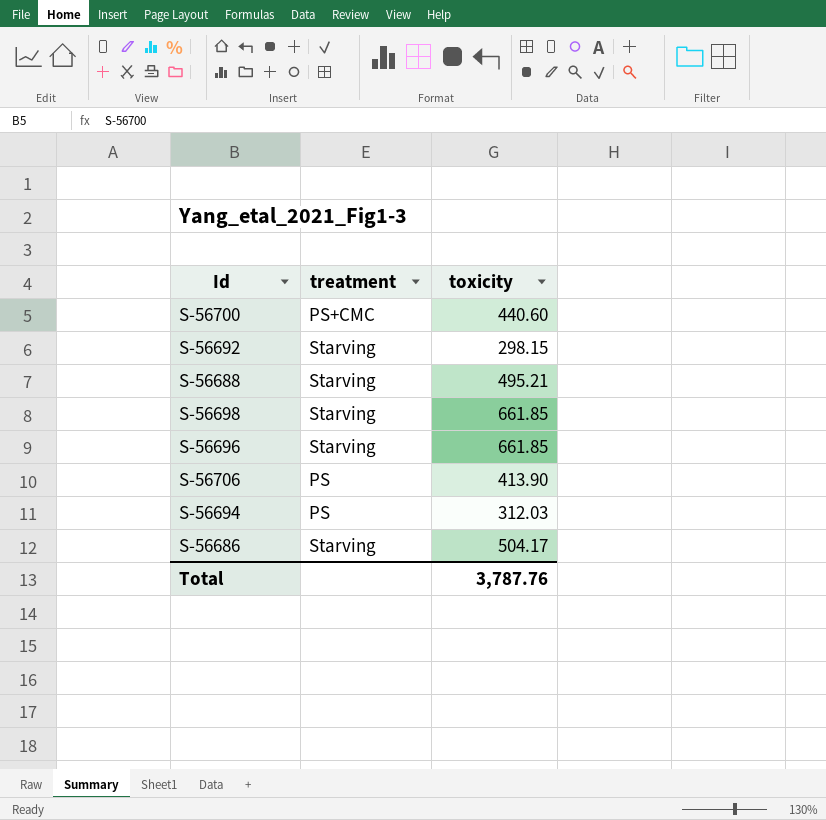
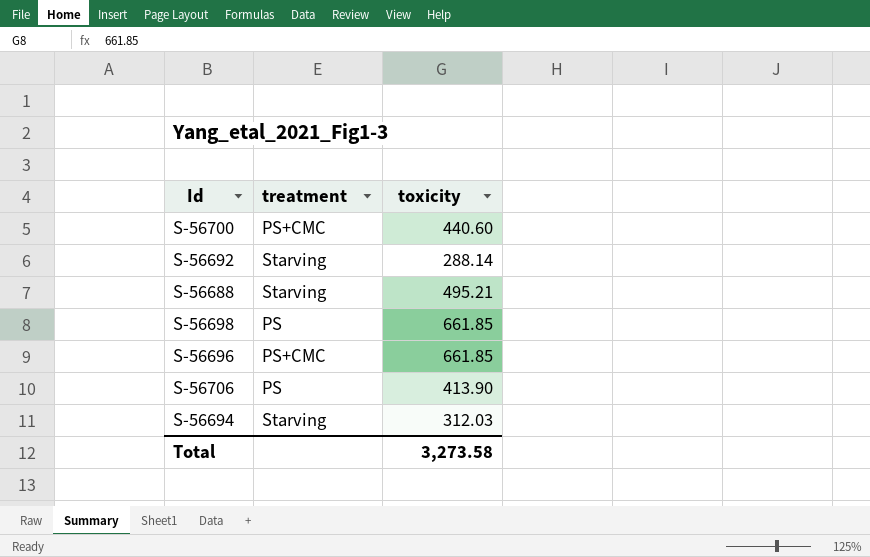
row S-56686: Starving | 504.17 -> none
S-56692 | toxicity: 298.15 -> 288.14
S-56698 | treatment: Starving -> PS
S-56696 | treatment: Starving -> PS+CMC
S-56694 | treatment: PS -> Starving
Total | toxicity: 3,787.76 -> 3,273.58

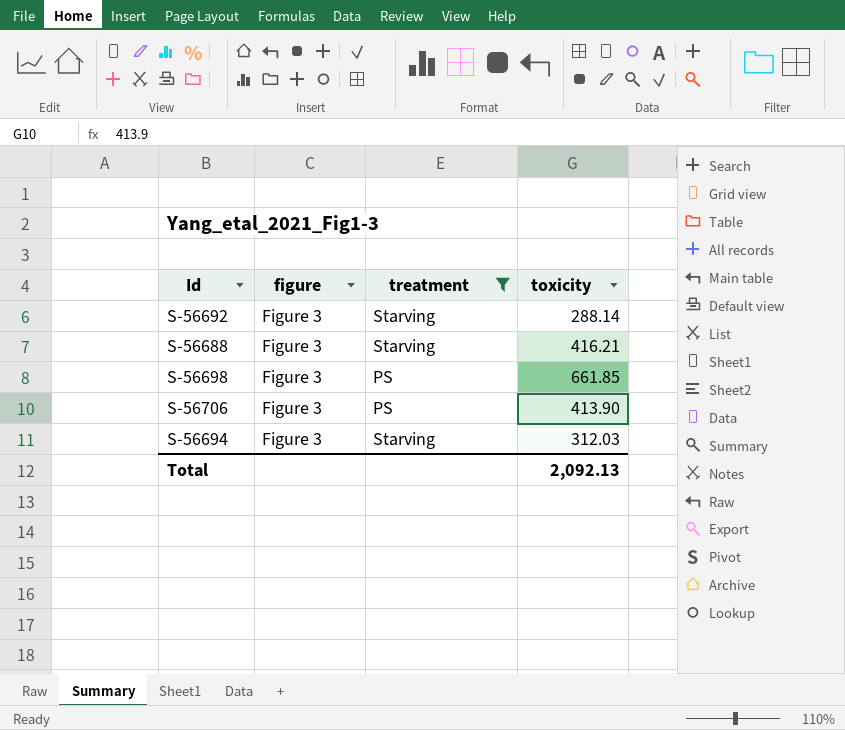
filter: none -> treatment != PS+CMC
column figure | position: none -> 2
S-56688 | toxicity: 495.21 -> 416.21
Total | toxicity: 3,273.58 -> 2,092.13

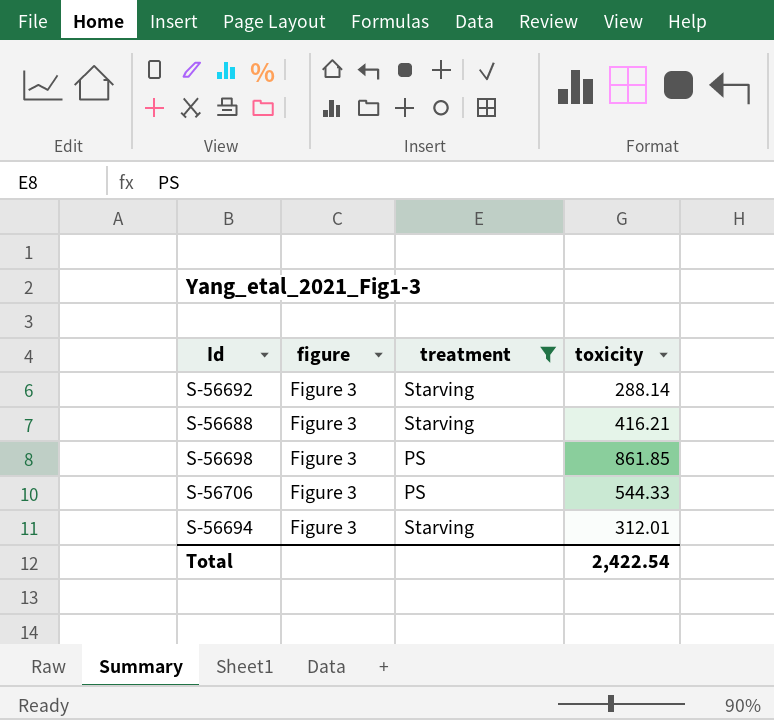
S-56698 | toxicity: 661.85 -> 861.85
S-56706 | toxicity: 413.90 -> 544.33
S-56694 | toxicity: 312.03 -> 312.01
Total | toxicity: 2,092.13 -> 2,422.54

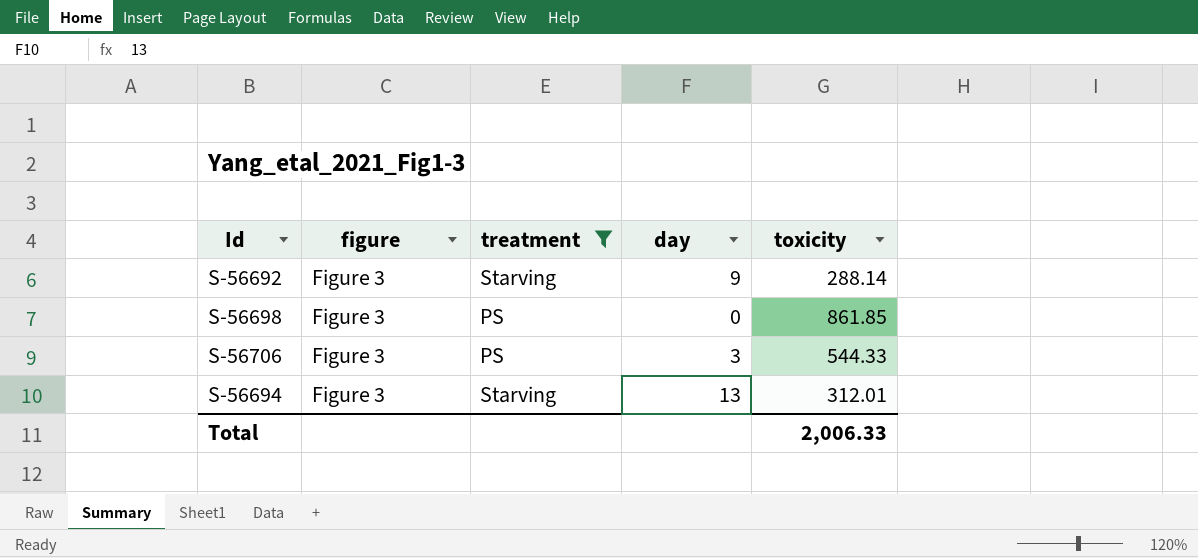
column day | position: none -> 4
row S-56688: Figure 3 | Starving | 416.21 -> none
Total | toxicity: 2,422.54 -> 2,006.33

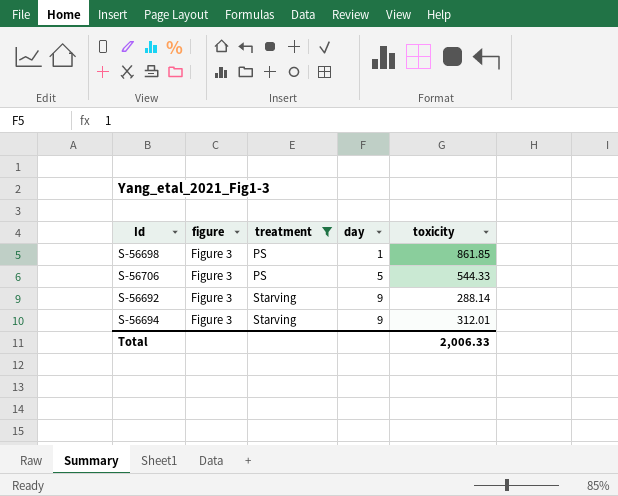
row order: none -> treatment ascending
S-56698 | day: 0 -> 1
S-56706 | day: 3 -> 5
S-56694 | day: 13 -> 9

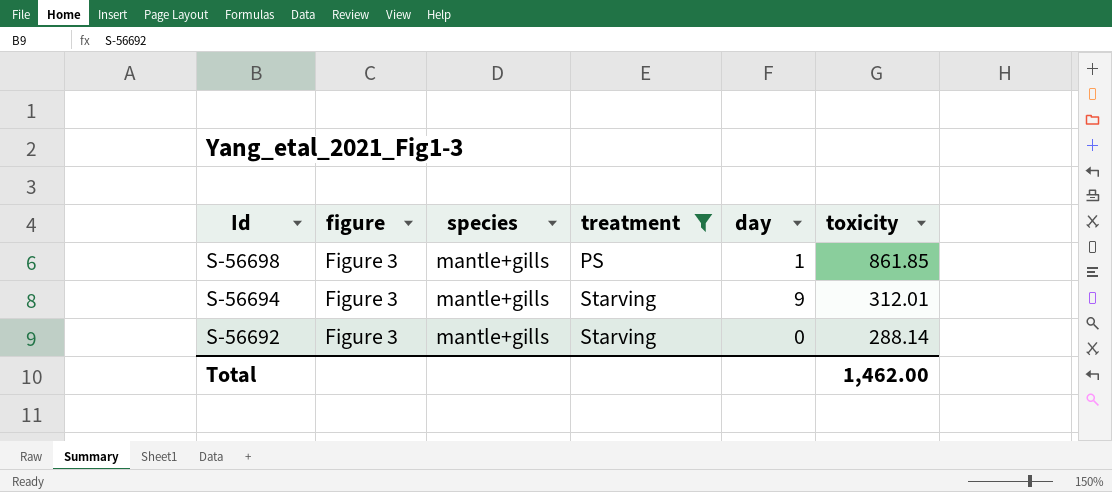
row order: treatment ascending -> Id descending
column species | position: none -> 3
row S-56706: Figure 3 | PS | 5 | 544.33 -> none
S-56692 | day: 9 -> 0
Total | toxicity: 2,006.33 -> 1,462.00

